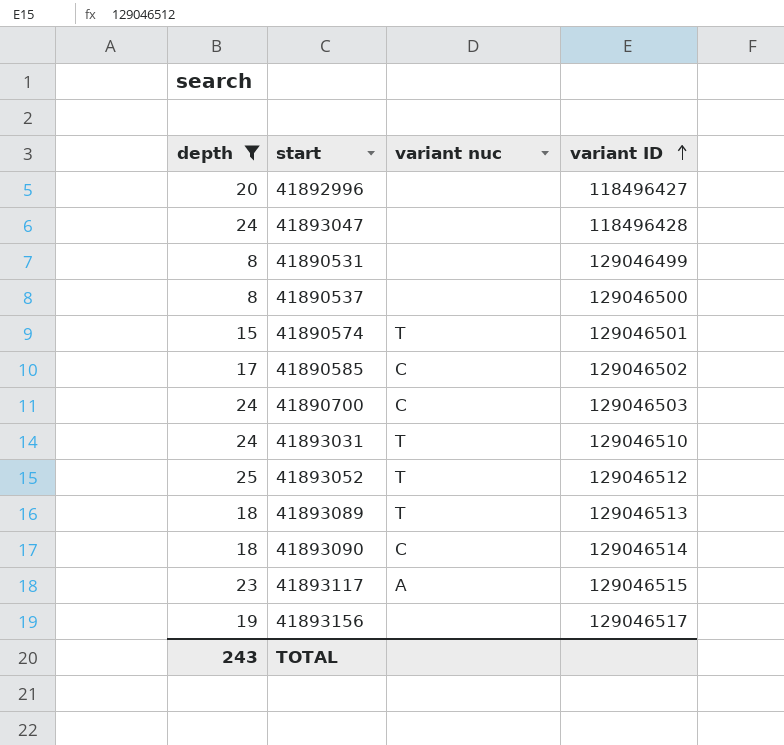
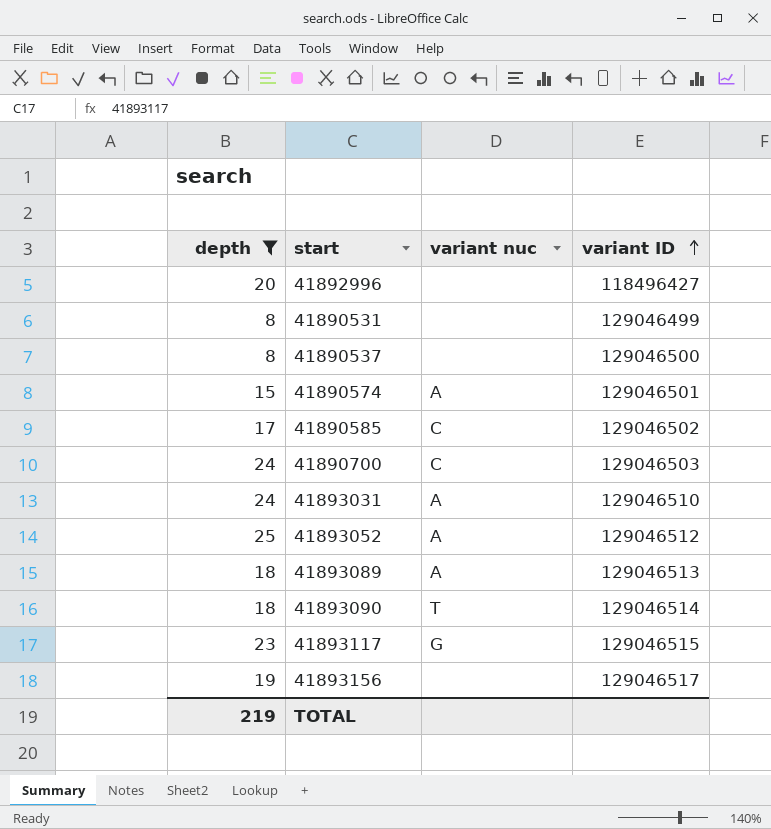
row 41893047: 24 | none | 118496428 -> none
41890574 | variant nuc: T -> A
41893031 | variant nuc: T -> A
41893052 | variant nuc: T -> A
41893089 | variant nuc: T -> A
41893090 | variant nuc: C -> T
41893117 | variant nuc: A -> G
TOTAL | depth: 243 -> 219

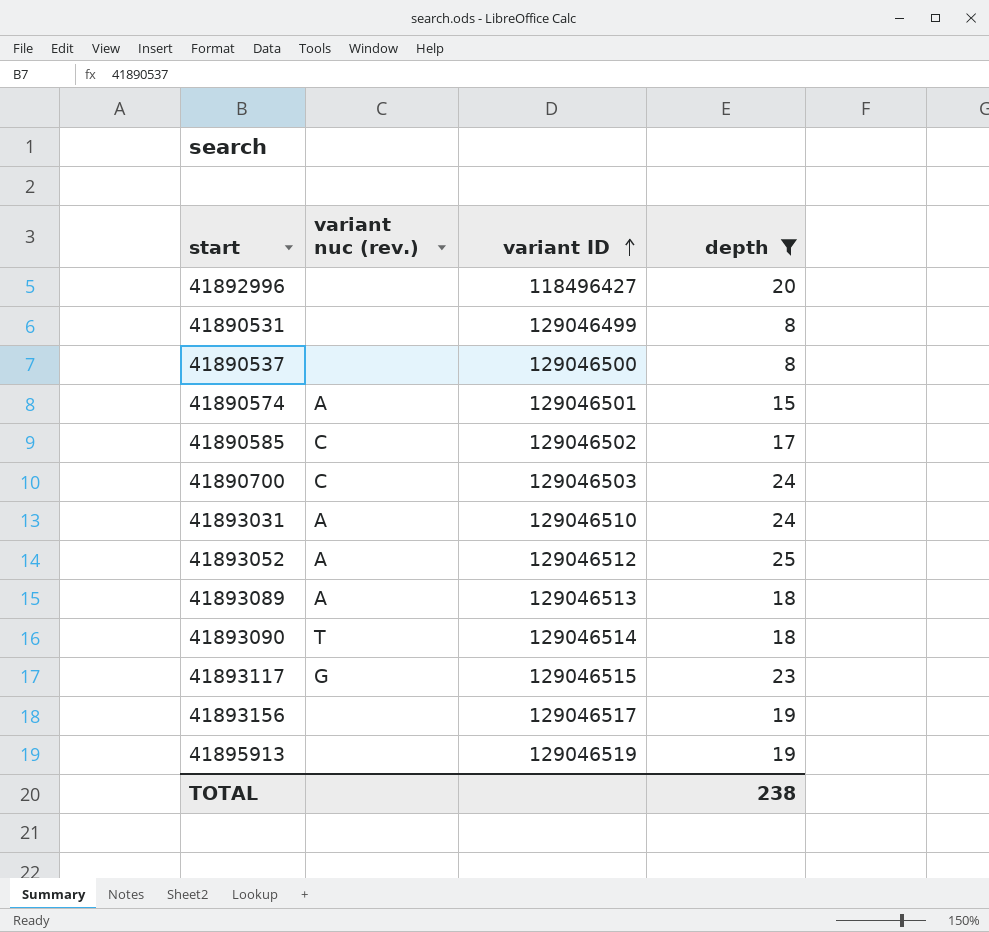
column name: variant nuc -> variant nuc (rev.)
column depth | position: 1 -> 4
row 41895913: none -> none | 129046519 | 19
TOTAL | depth: 219 -> 238

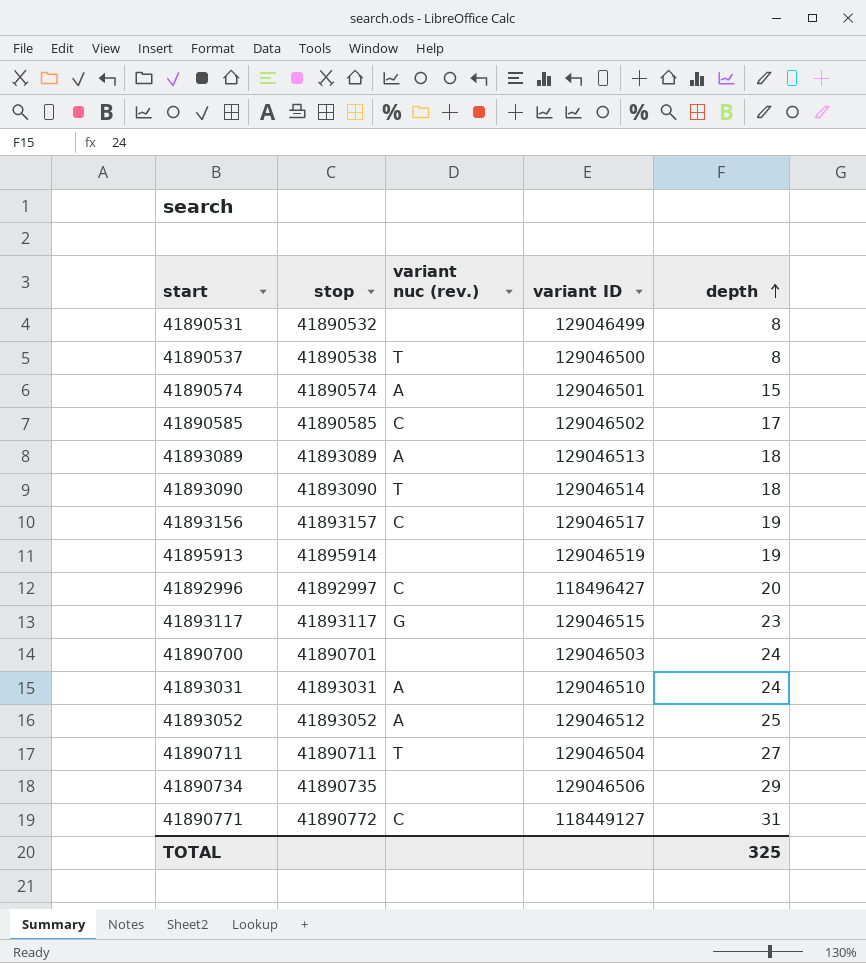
filter: depth <= 25 -> none
row order: variant ID ascending -> depth ascending
column stop | position: none -> 2
41890537 | variant nuc (rev.): none -> T
41893156 | variant nuc (rev.): none -> C
41892996 | variant nuc (rev.): none -> C
41890700 | variant nuc (rev.): C -> none
TOTAL | depth: 238 -> 325

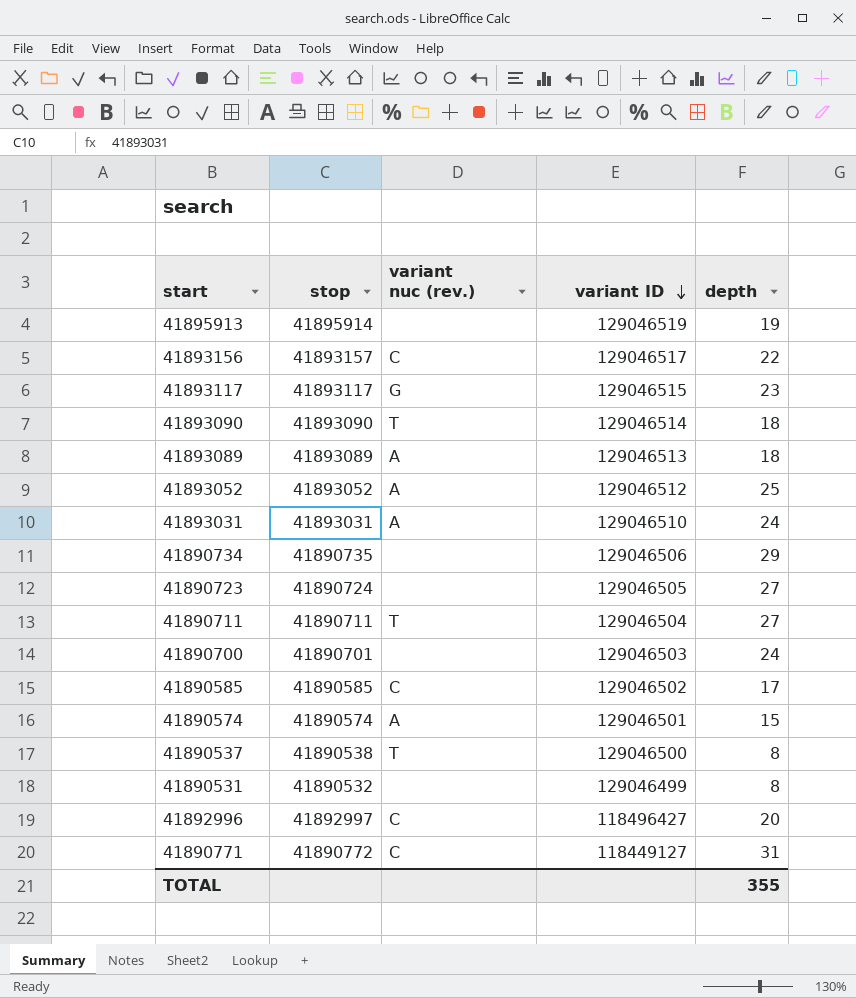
row order: depth ascending -> variant ID descending
41893156 | depth: 19 -> 22
row 41890723: none -> 41890724 | none | 129046505 | 27
TOTAL | depth: 325 -> 355

